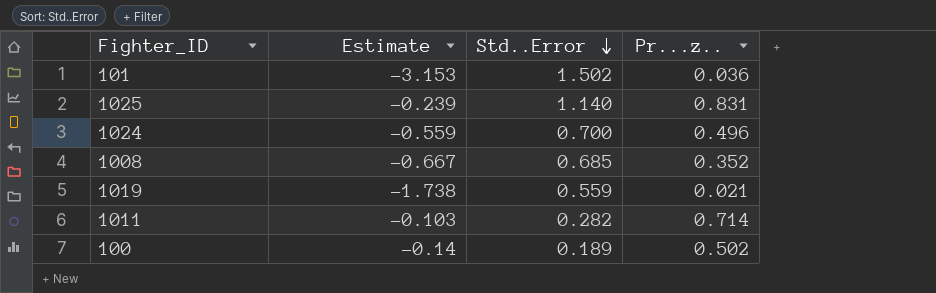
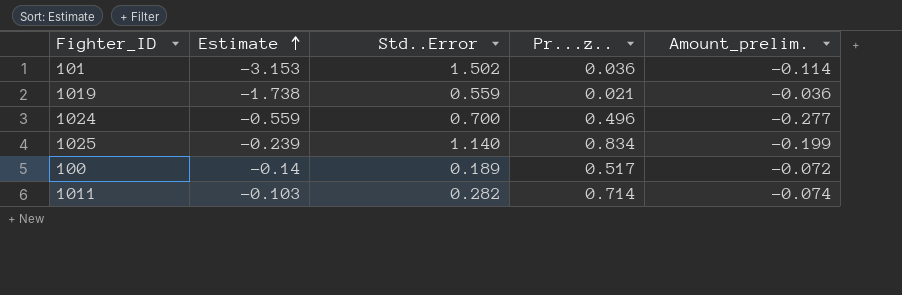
row order: Std..Error descending -> Estimate ascending
column Amount_prelim. | formula: none -> [Estimate] * [Pr...z..]
row 1008: -0.667 | 0.685 | 0.352 -> none
1025 | Pr...z..: 0.831 -> 0.834
100 | Pr...z..: 0.502 -> 0.517

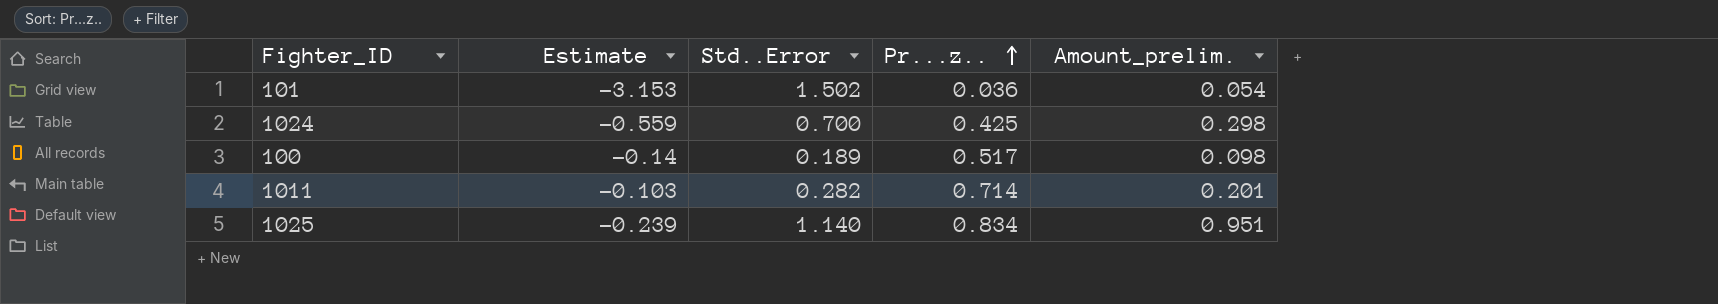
row order: Estimate ascending -> Pr...z.. ascending
column Amount_prelim. | formula: [Estimate] * [Pr...z..] -> [Std..Error] * [Pr...z..]
row 1019: -1.738 | 0.559 | 0.021 | -0.036 -> none
1024 | Pr...z..: 0.496 -> 0.425

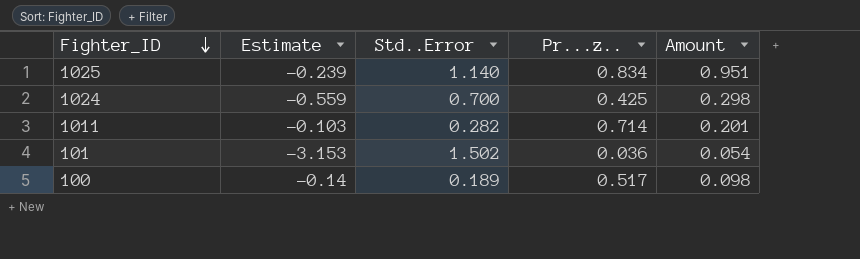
row order: Pr...z.. ascending -> Fighter_ID descending
column name: Amount_prelim. -> Amount

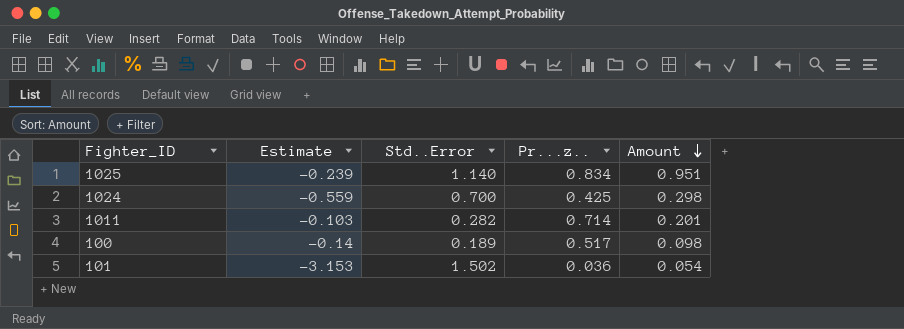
row order: Fighter_ID descending -> Amount descending

